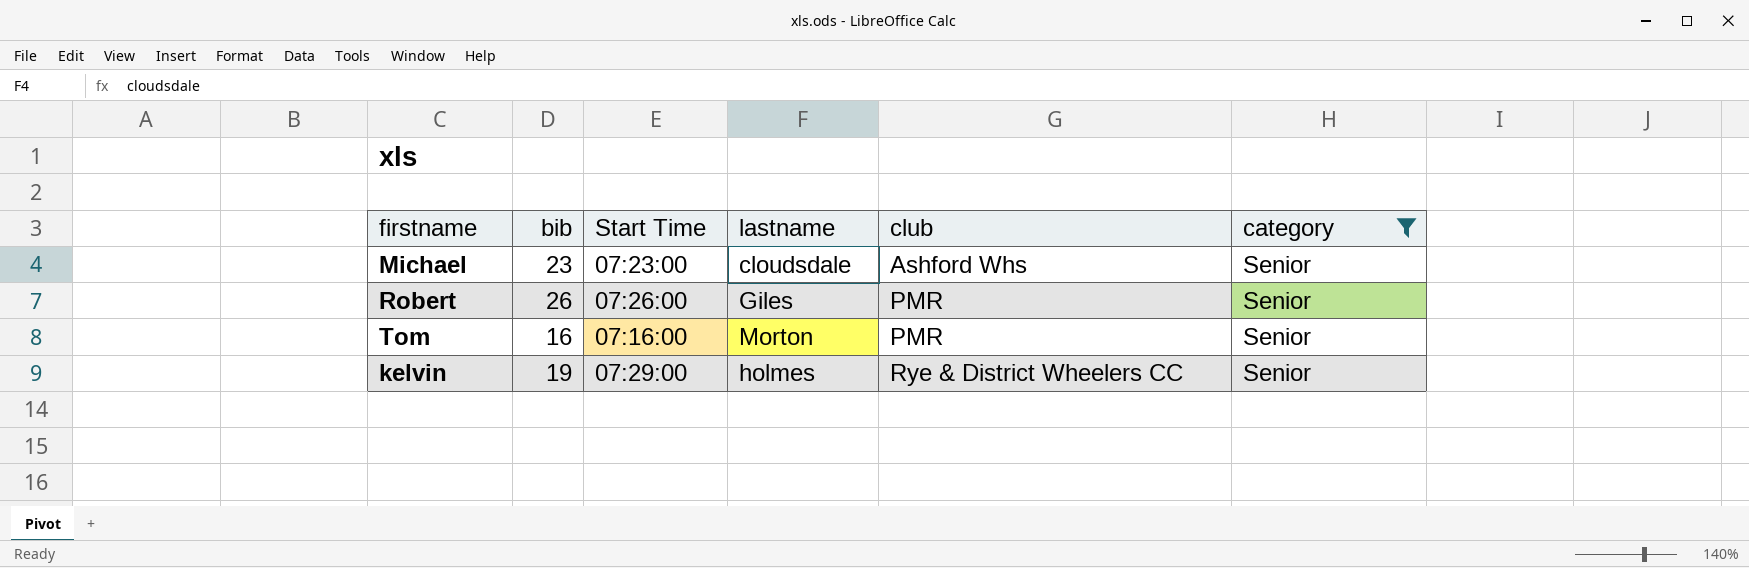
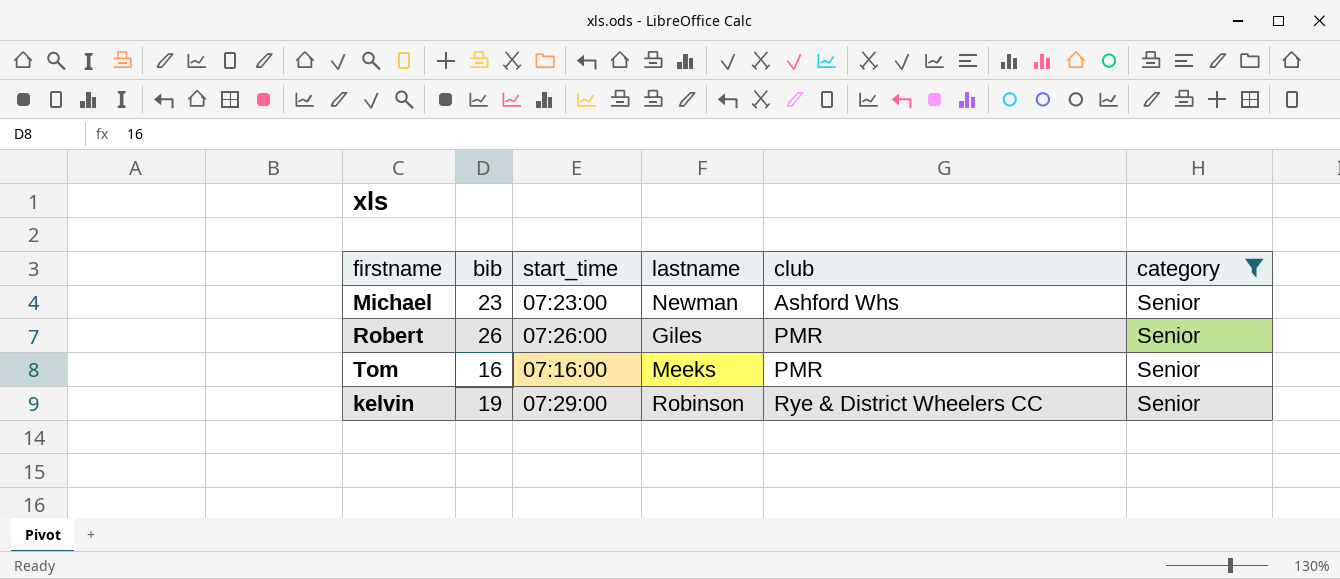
column name: Start Time -> start_time
Michael | lastname: cloudsdale -> Newman
Tom | lastname: Morton -> Meeks
kelvin | lastname: holmes -> Robinson

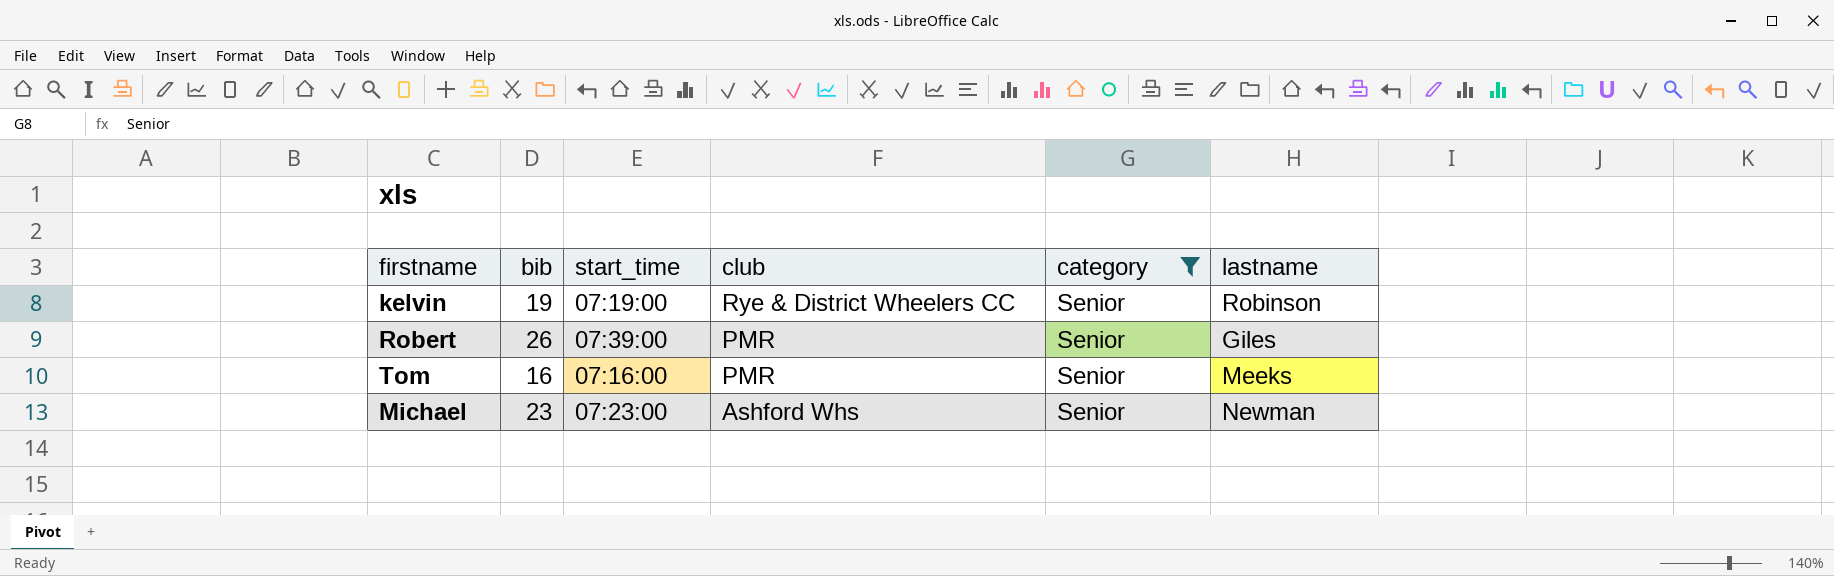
row order: club ascending -> club descending
column lastname | position: 4 -> 6
kelvin | start_time: 07:29:00 -> 07:19:00
Robert | start_time: 07:26:00 -> 07:39:00

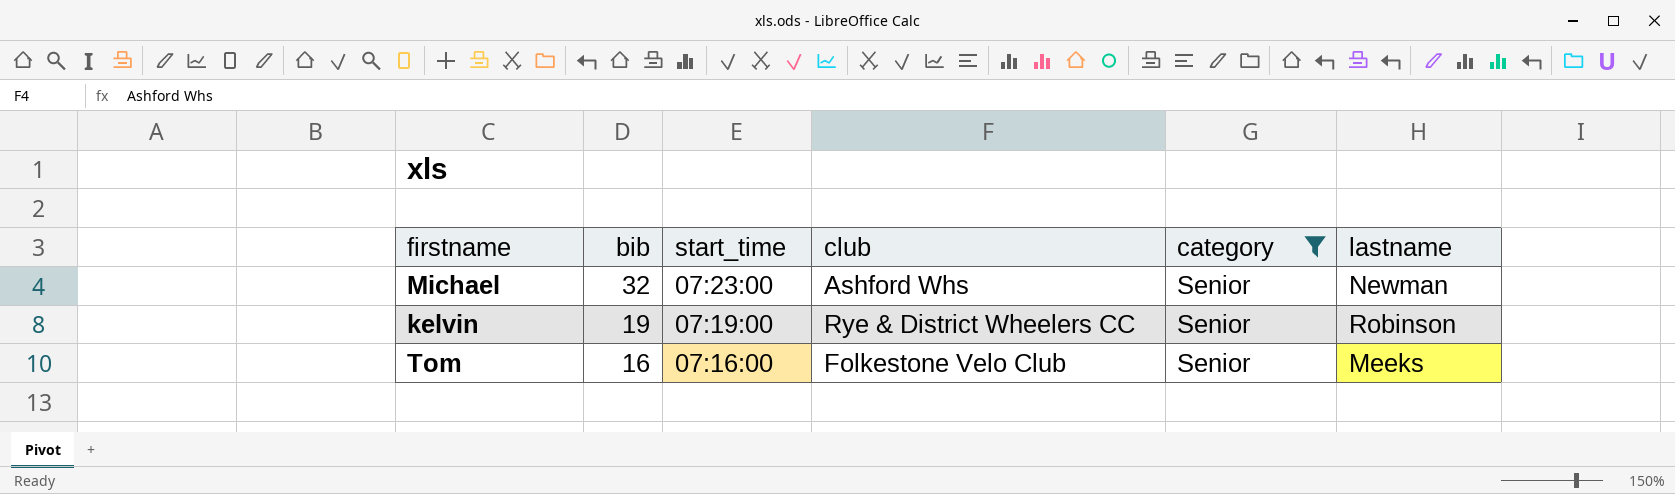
row order: club descending -> bib descending
row Robert: 26 | 07:39:00 | PMR | Senior | Giles -> none
Michael | bib: 23 -> 32
Tom | club: PMR -> Folkestone Velo Club

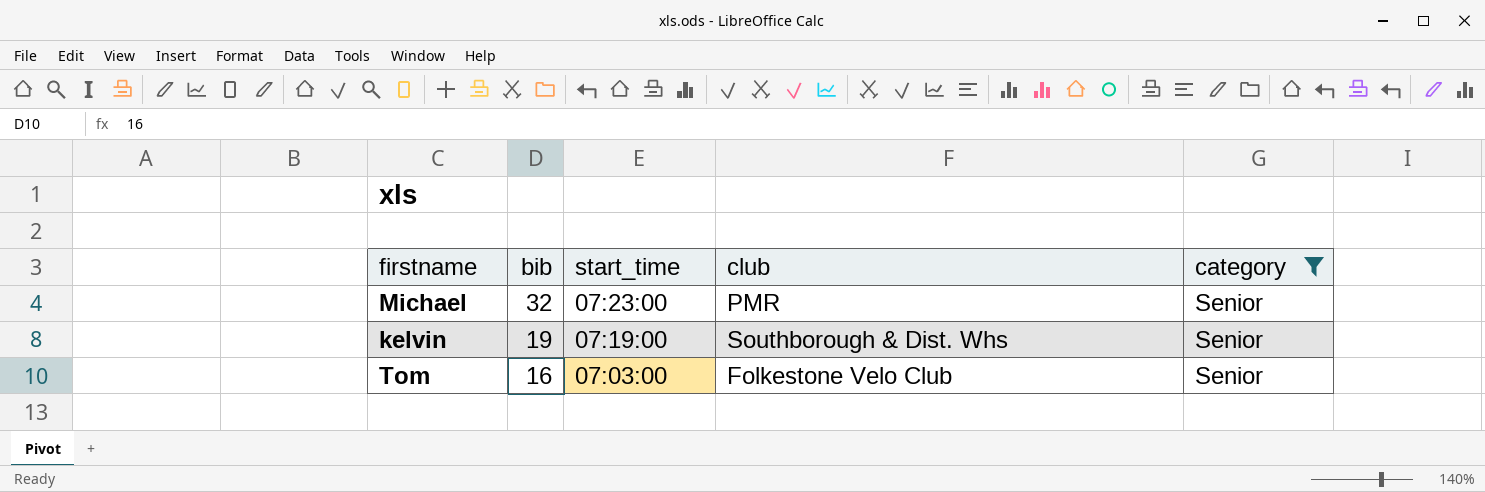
column lastname | position: 6 -> none
Michael | club: Ashford Whs -> PMR
kelvin | club: Rye & District Wheelers CC -> Southborough & Dist. Whs
Tom | start_time: 07:16:00 -> 07:03:00

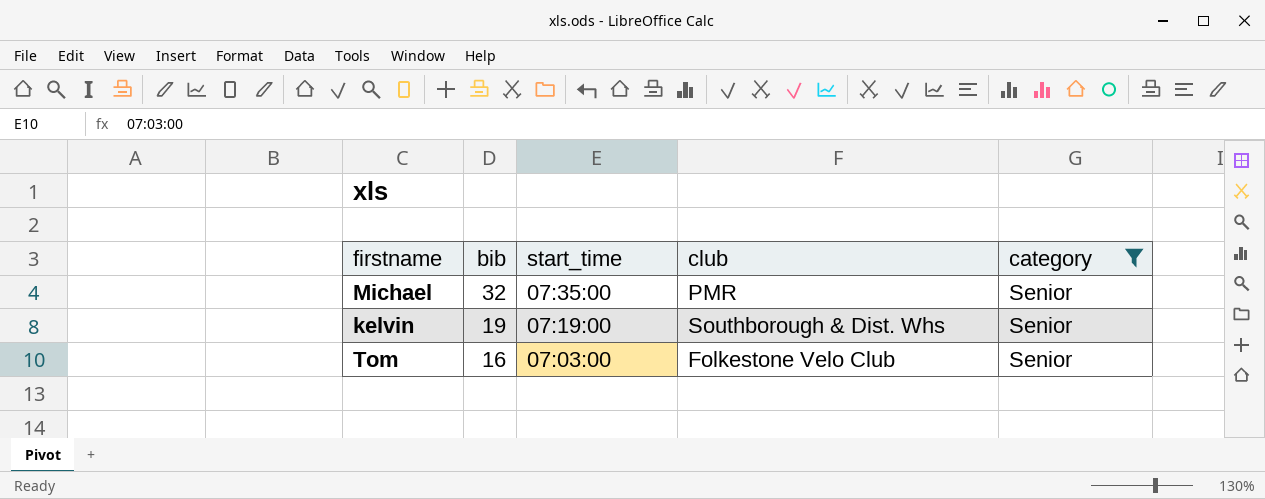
Michael | start_time: 07:23:00 -> 07:35:00

